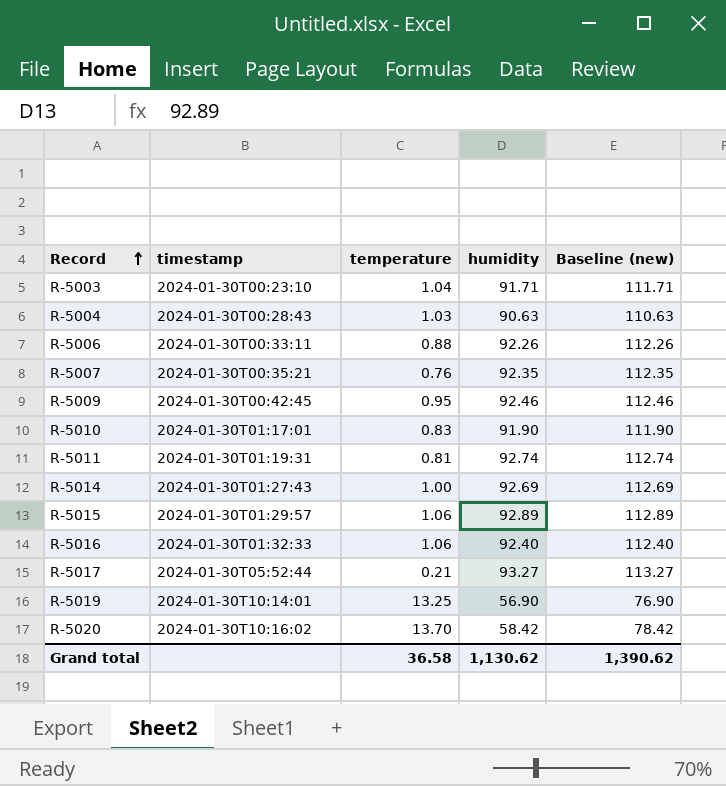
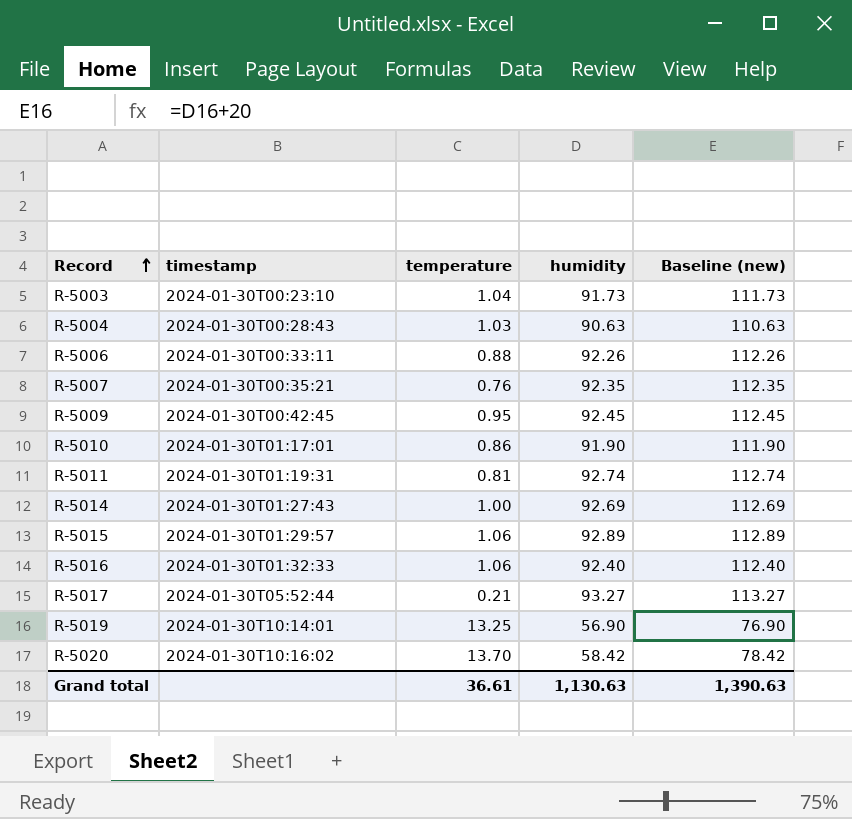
R-5003 | humidity: 91.71 -> 91.73
R-5003 | Baseline (new): 111.71 -> 111.73
R-5009 | humidity: 92.46 -> 92.45
R-5009 | Baseline (new): 112.46 -> 112.45
R-5010 | temperature: 0.83 -> 0.86
Grand total | temperature: 36.58 -> 36.61
Grand total | humidity: 1,130.62 -> 1,130.63
Grand total | Baseline (new): 1,390.62 -> 1,390.63

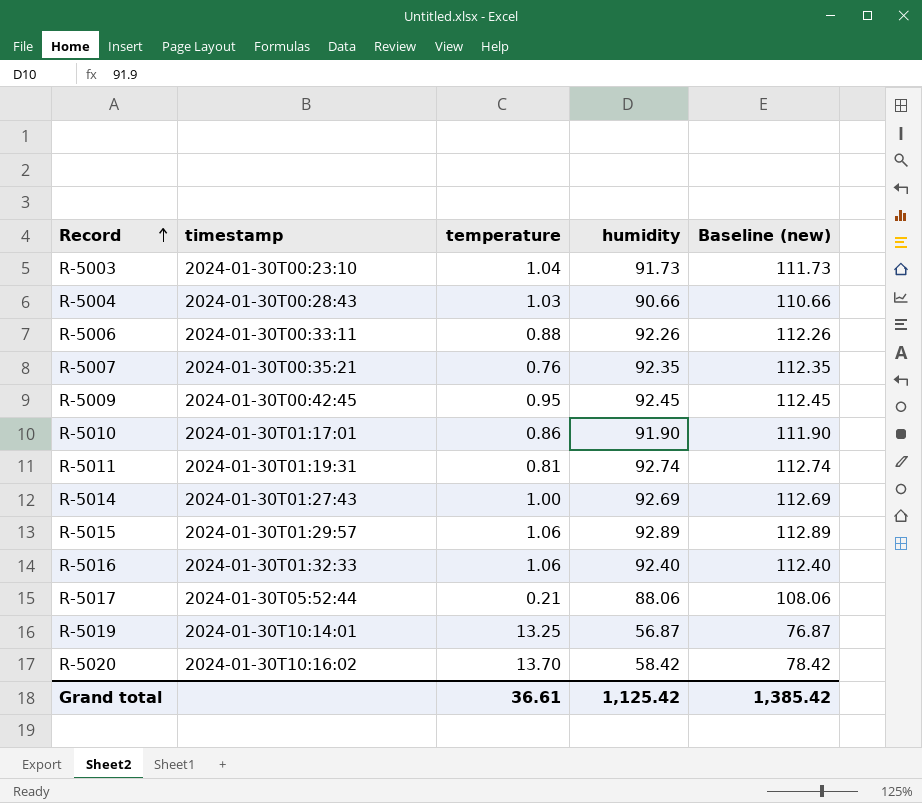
R-5004 | humidity: 90.63 -> 90.66
R-5004 | Baseline (new): 110.63 -> 110.66
R-5017 | humidity: 93.27 -> 88.06
R-5017 | Baseline (new): 113.27 -> 108.06
R-5019 | humidity: 56.90 -> 56.87
R-5019 | Baseline (new): 76.90 -> 76.87
Grand total | humidity: 1,130.63 -> 1,125.42
Grand total | Baseline (new): 1,390.63 -> 1,385.42

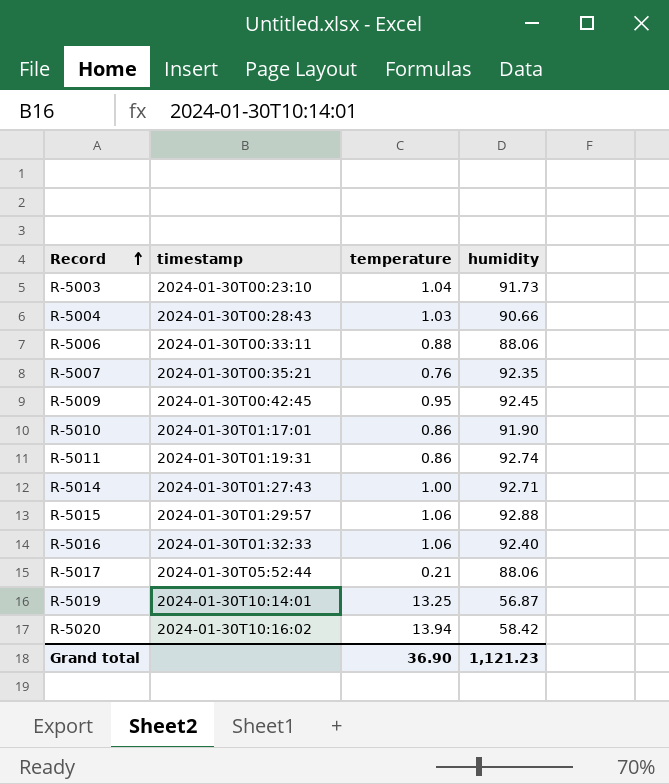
column Baseline (new) | formula: [humidity] + 20 -> none
R-5006 | humidity: 92.26 -> 88.06
R-5011 | temperature: 0.81 -> 0.86
R-5014 | humidity: 92.69 -> 92.71
R-5015 | humidity: 92.89 -> 92.88
R-5020 | temperature: 13.70 -> 13.94
Grand total | temperature: 36.61 -> 36.90
Grand total | humidity: 1,125.42 -> 1,121.23

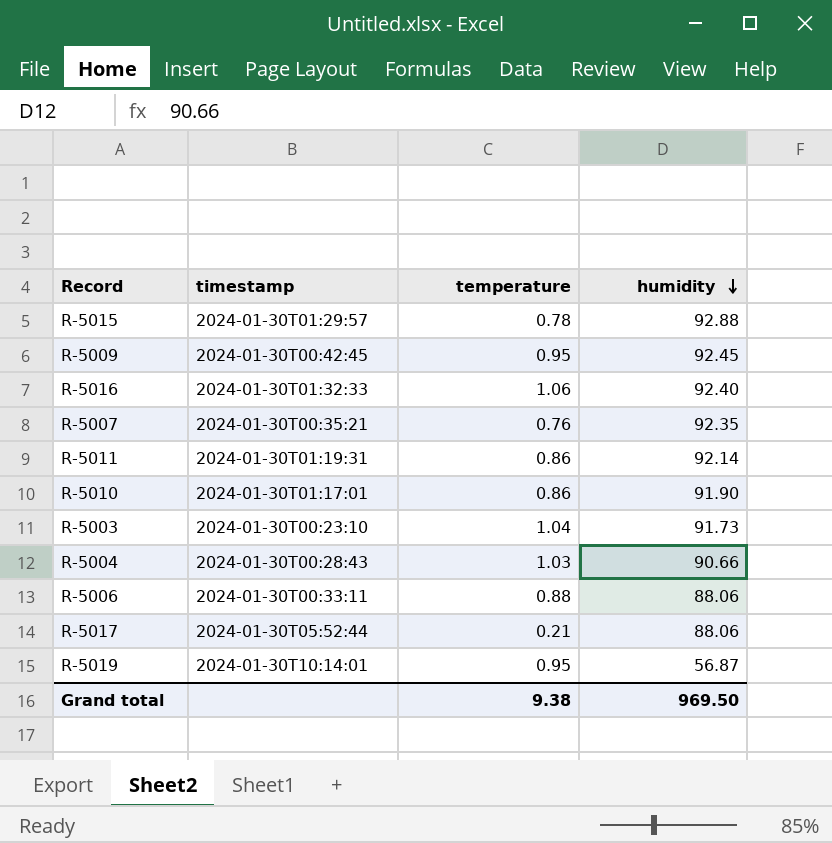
row order: Record ascending -> humidity descending
row R-5014: 2024-01-30T01:27:43 | 1.00 | 92.71 -> none
row R-5020: 2024-01-30T10:16:02 | 13.94 | 58.42 -> none
R-5015 | temperature: 1.06 -> 0.78
R-5011 | humidity: 92.74 -> 92.14
R-5019 | temperature: 13.25 -> 0.95
Grand total | temperature: 36.90 -> 9.38
Grand total | humidity: 1,121.23 -> 969.50

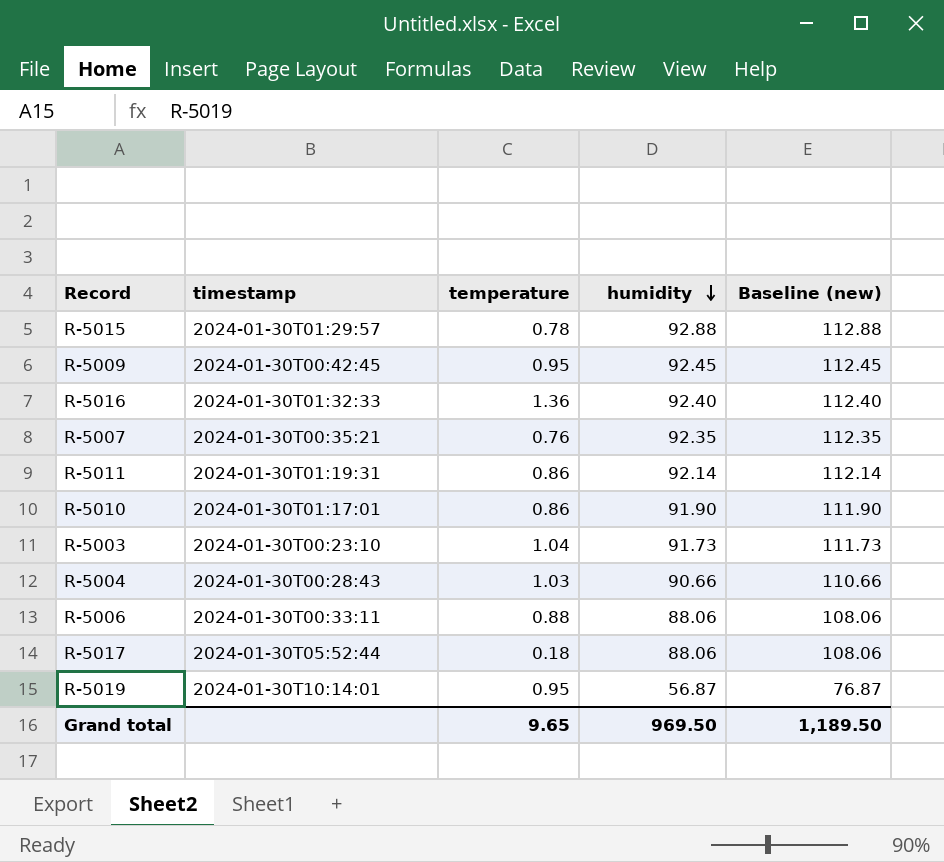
column Baseline (new) | formula: none -> [humidity] + 20
R-5016 | temperature: 1.06 -> 1.36
R-5017 | temperature: 0.21 -> 0.18
Grand total | temperature: 9.38 -> 9.65

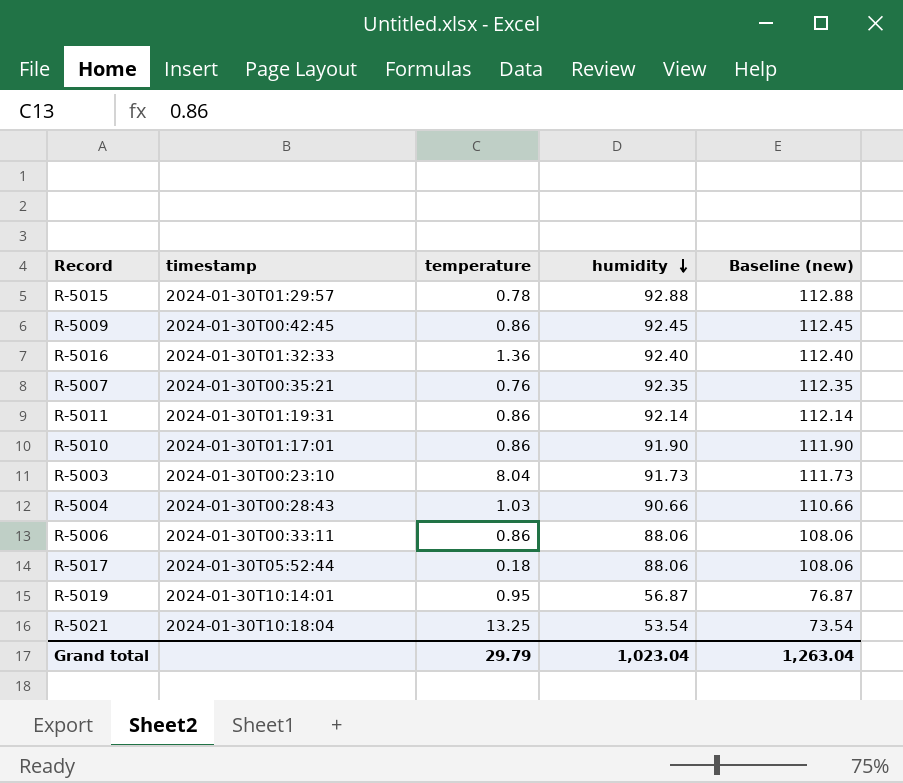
R-5009 | temperature: 0.95 -> 0.86
R-5003 | temperature: 1.04 -> 8.04
R-5006 | temperature: 0.88 -> 0.86
row R-5021: none -> 2024-01-30T10:18:04 | 13.25 | 53.54 | 73.54
Grand total | temperature: 9.65 -> 29.79
Grand total | humidity: 969.50 -> 1,023.04
Grand total | Baseline (new): 1,189.50 -> 1,263.04

